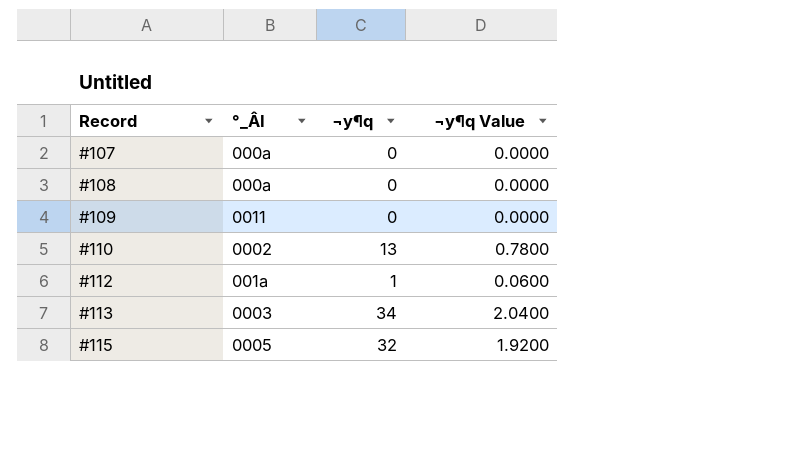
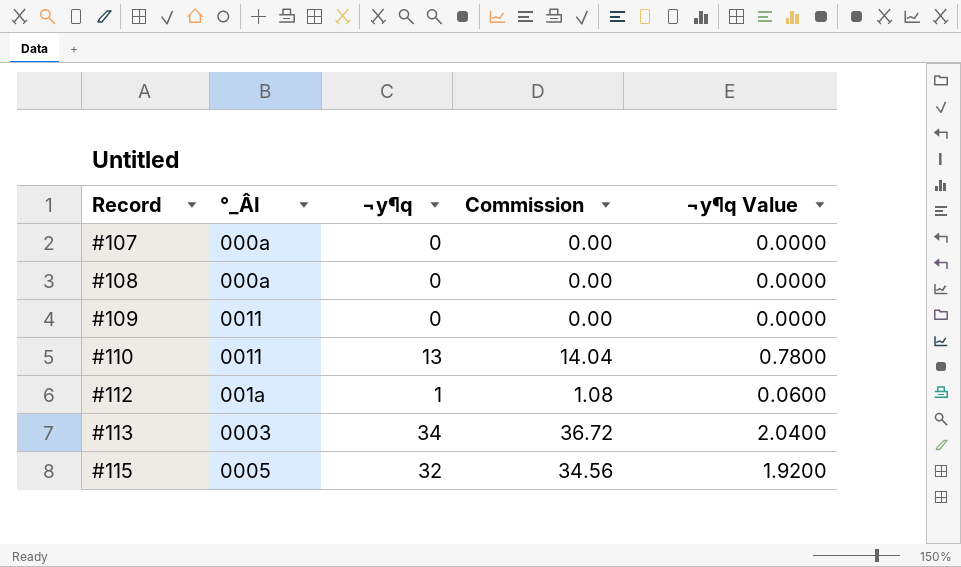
column Commission | formula: none -> [¬y¶q] * 1.08
#110 | °_ÂI: 0002 -> 0011

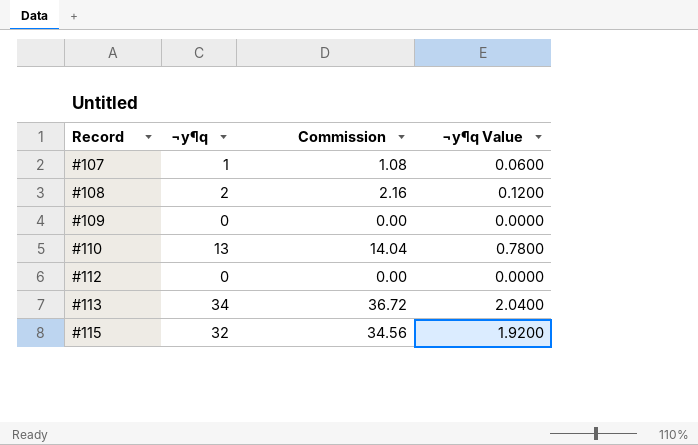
column °_ÂI | position: 2 -> none
#107 | ¬y¶q: 0 -> 1
#107 | Commission: 0.00 -> 1.08
#107 | ¬y¶q Value: 0.0000 -> 0.0600
#108 | ¬y¶q: 0 -> 2
#108 | Commission: 0.00 -> 2.16
#108 | ¬y¶q Value: 0.0000 -> 0.1200
#112 | ¬y¶q: 1 -> 0
#112 | Commission: 1.08 -> 0.00
#112 | ¬y¶q Value: 0.0600 -> 0.0000

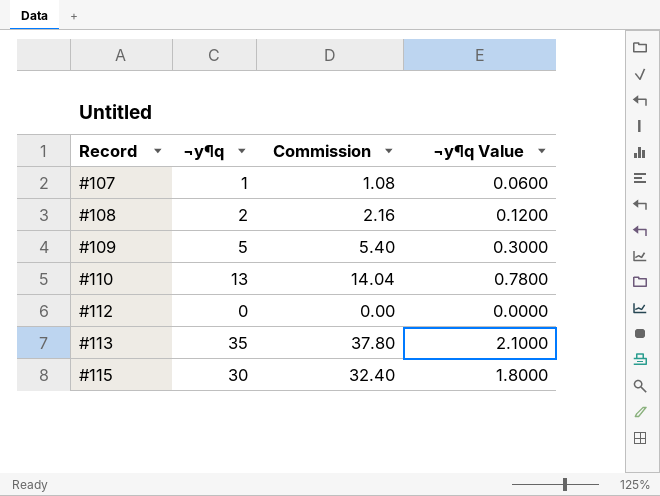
#109 | ¬y¶q: 0 -> 5
#109 | Commission: 0.00 -> 5.40
#109 | ¬y¶q Value: 0.0000 -> 0.3000
#113 | ¬y¶q: 34 -> 35
#113 | Commission: 36.72 -> 37.80
#113 | ¬y¶q Value: 2.0400 -> 2.1000
#115 | ¬y¶q: 32 -> 30
#115 | Commission: 34.56 -> 32.40
#115 | ¬y¶q Value: 1.9200 -> 1.8000

